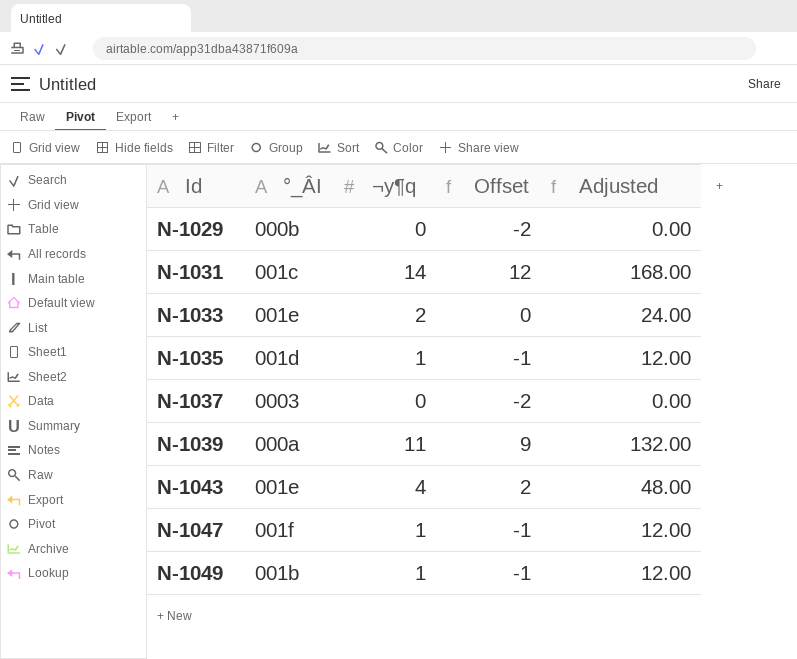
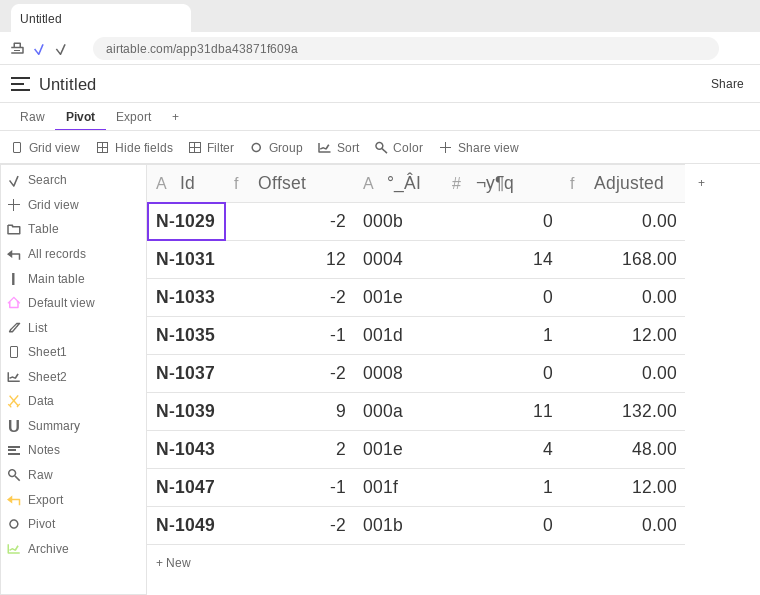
column Offset | position: 4 -> 2
N-1031 | °_ÂI: 001c -> 0004
N-1033 | Offset: 0 -> -2
N-1033 | ¬y¶q: 2 -> 0
N-1033 | Adjusted: 24.00 -> 0.00
N-1037 | °_ÂI: 0003 -> 0008
N-1049 | Offset: -1 -> -2
N-1049 | ¬y¶q: 1 -> 0
N-1049 | Adjusted: 12.00 -> 0.00

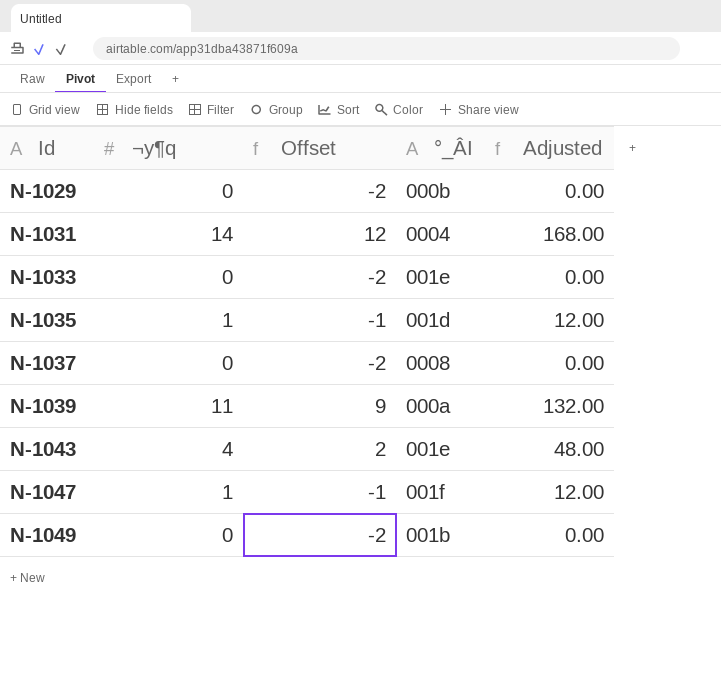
column ¬y¶q | position: 4 -> 2

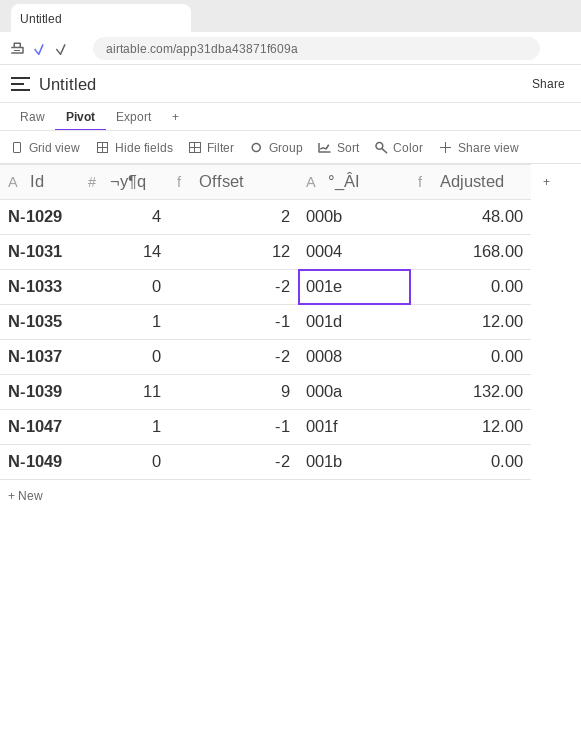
row N-1043: 4 | 2 | 001e | 48.00 -> none
N-1029 | ¬y¶q: 0 -> 4
N-1029 | Offset: -2 -> 2
N-1029 | Adjusted: 0.00 -> 48.00

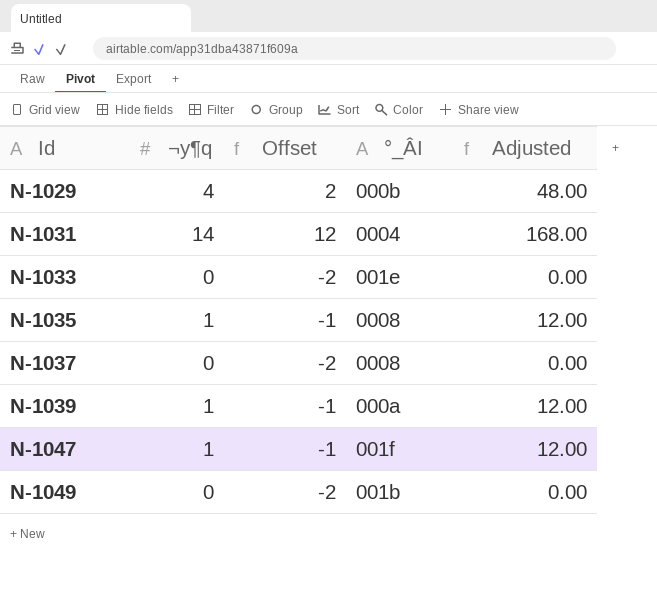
N-1035 | °_ÂI: 001d -> 0008
N-1039 | ¬y¶q: 11 -> 1
N-1039 | Offset: 9 -> -1
N-1039 | Adjusted: 132.00 -> 12.00

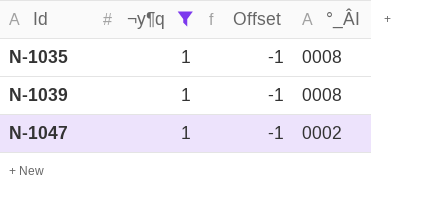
filter: none -> ¬y¶q = 1
column Adjusted | formula: [¬y¶q] * 12 -> none
N-1039 | °_ÂI: 000a -> 0008
N-1047 | °_ÂI: 001f -> 0002

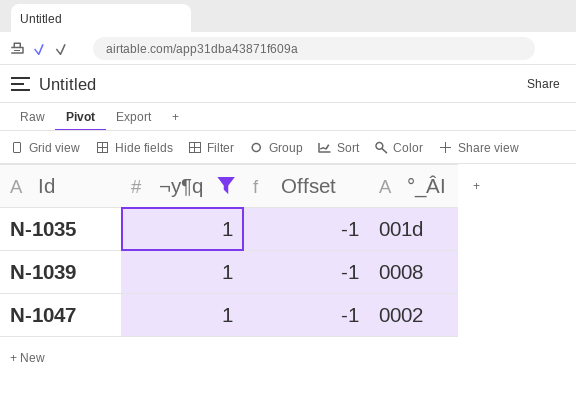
N-1035 | °_ÂI: 0008 -> 001d

